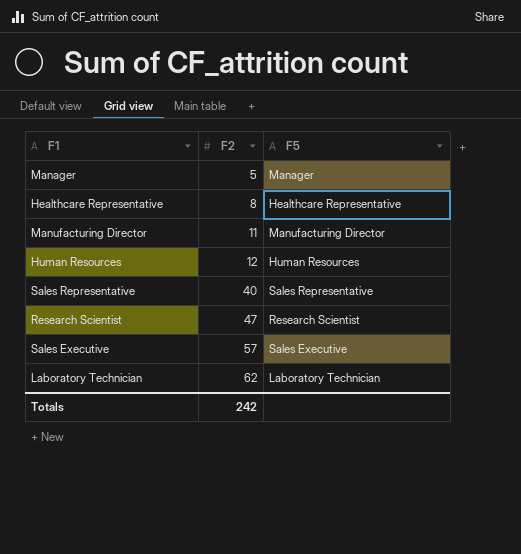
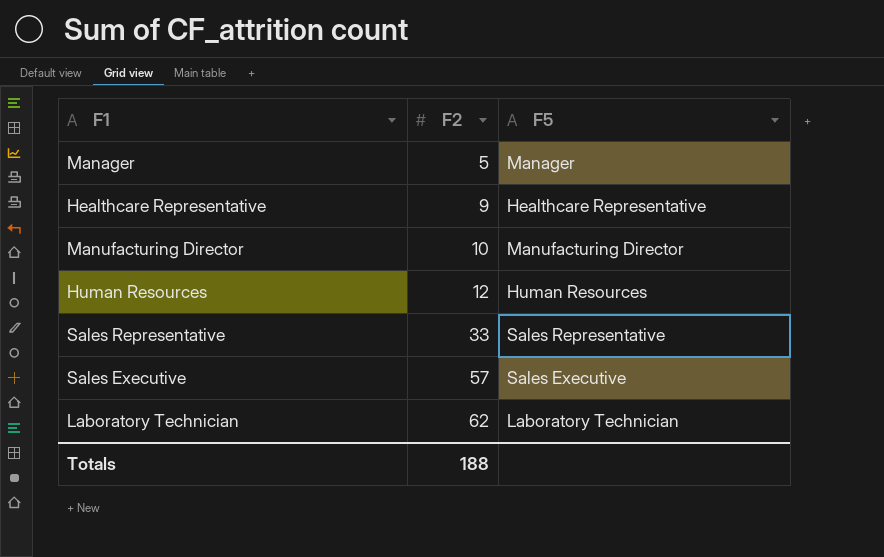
row Research Scientist: 47 | Research Scientist -> none
Healthcare Representative | F2: 8 -> 9
Manufacturing Director | F2: 11 -> 10
Sales Representative | F2: 40 -> 33
Totals | F2: 242 -> 188

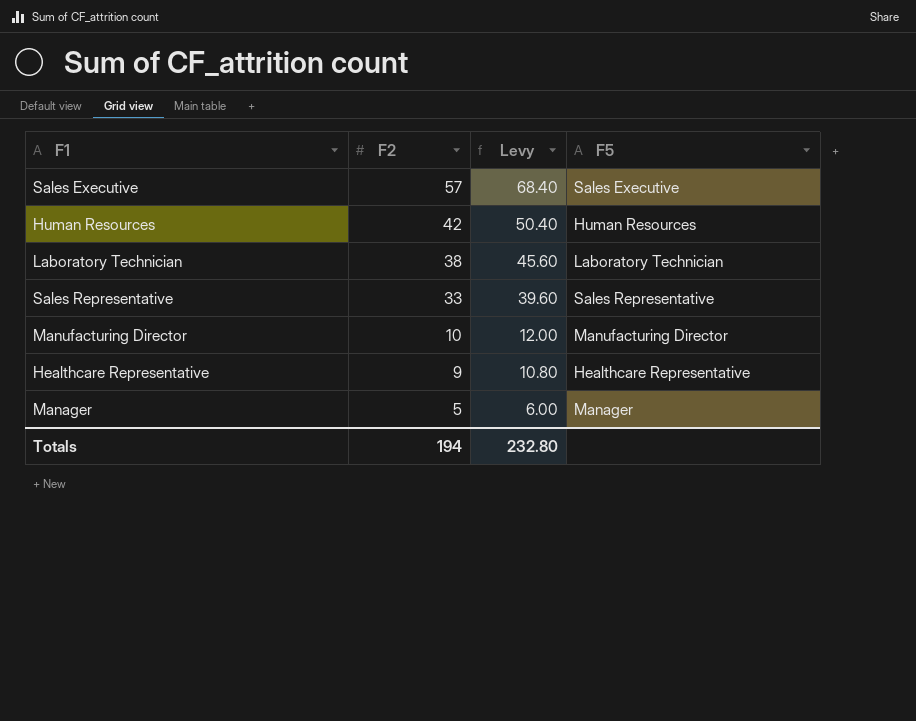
row order: F2 ascending -> F2 descending
column Levy | formula: none -> [F2] * 1.2
Human Resources | F2: 12 -> 42
Laboratory Technician | F2: 62 -> 38
Totals | F2: 188 -> 194

